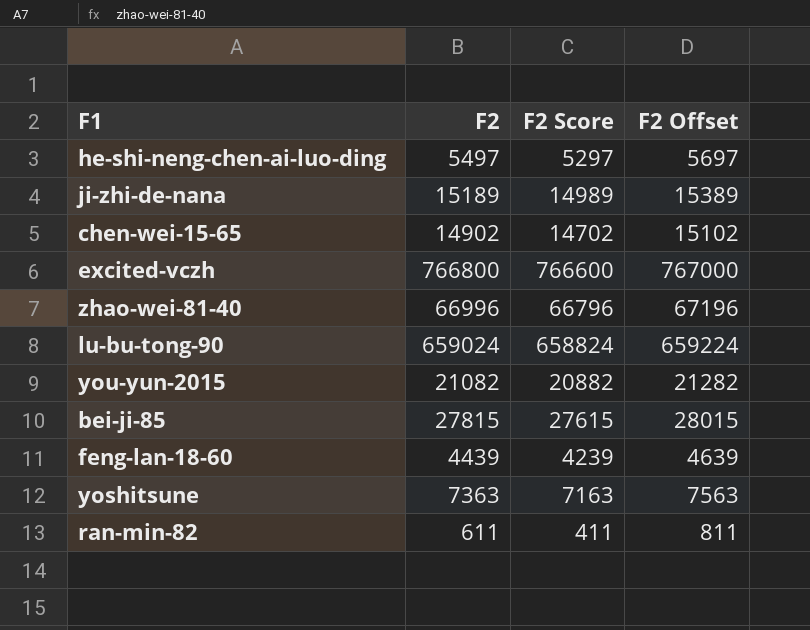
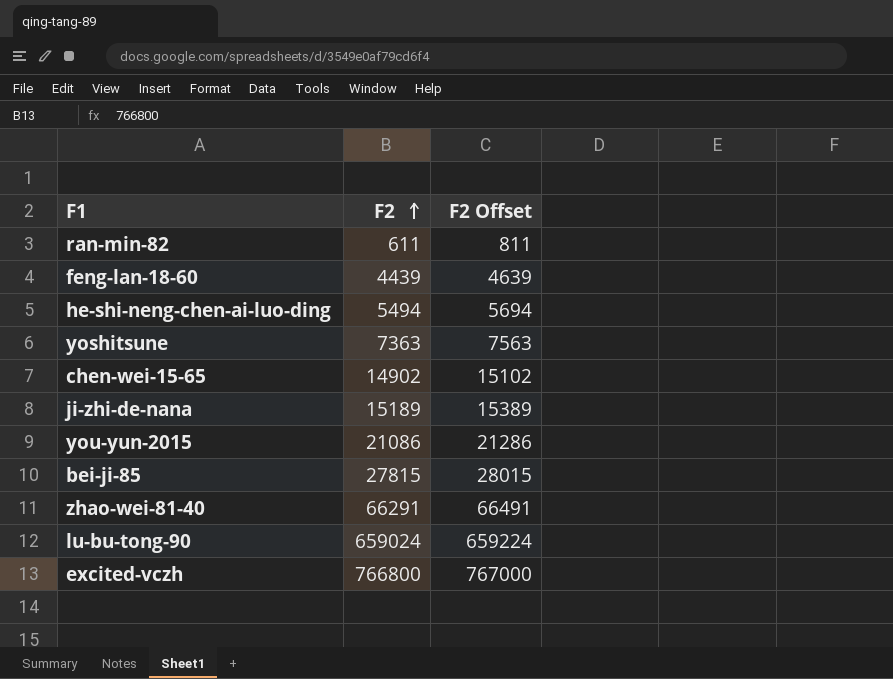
row order: none -> F2 ascending
column F2 Score | formula: [F2] - 200 -> none
he-shi-neng-chen-ai-luo-ding | F2: 5497 -> 5494
he-shi-neng-chen-ai-luo-ding | F2 Offset: 5697 -> 5694
you-yun-2015 | F2: 21082 -> 21086
you-yun-2015 | F2 Offset: 21282 -> 21286
zhao-wei-81-40 | F2: 66996 -> 66291
zhao-wei-81-40 | F2 Offset: 67196 -> 66491

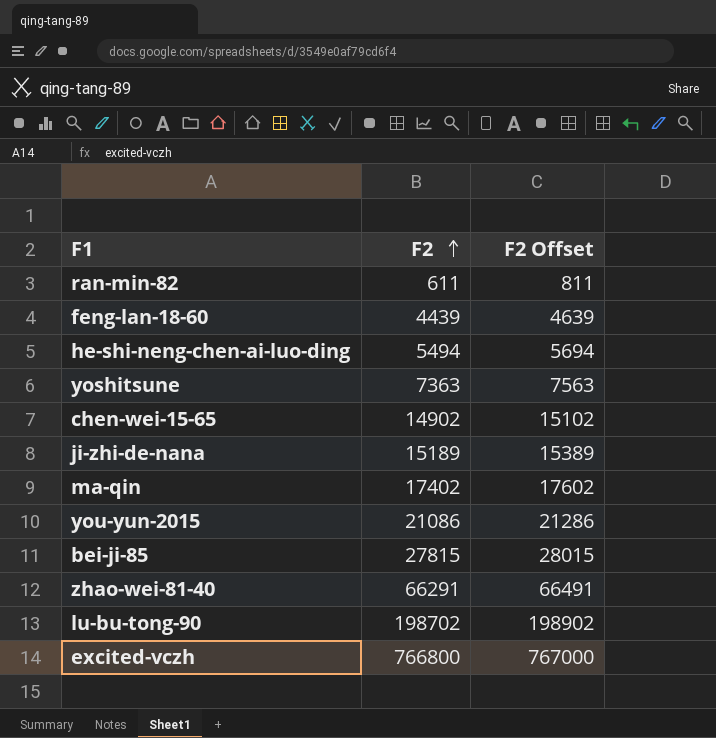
row ma-qin: none -> 17402 | 17602
lu-bu-tong-90 | F2: 659024 -> 198702
lu-bu-tong-90 | F2 Offset: 659224 -> 198902

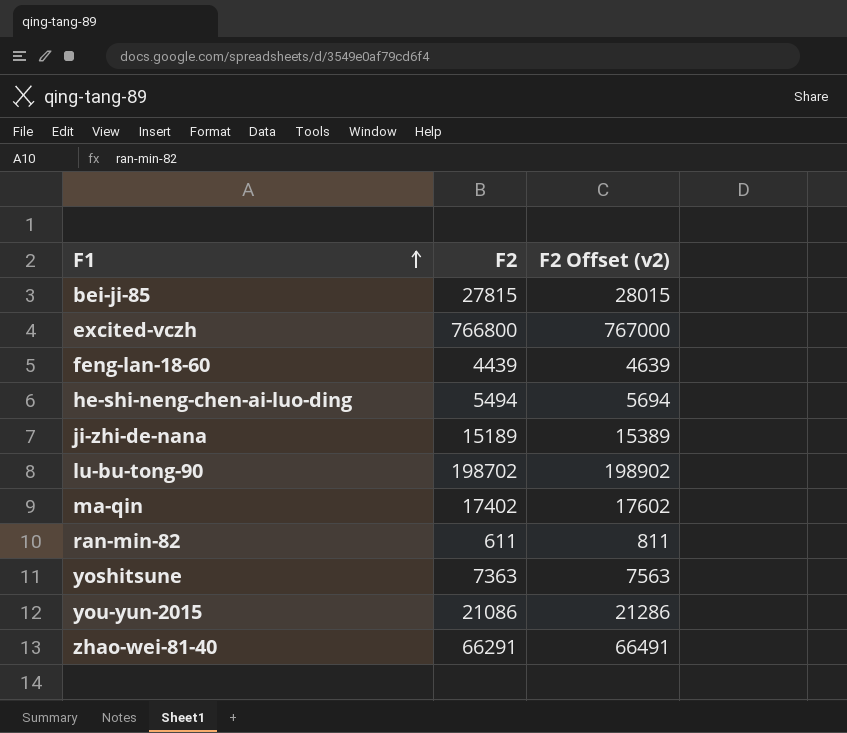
row order: F2 ascending -> F1 ascending
column name: F2 Offset -> F2 Offset (v2)
row chen-wei-15-65: 14902 | 15102 -> none

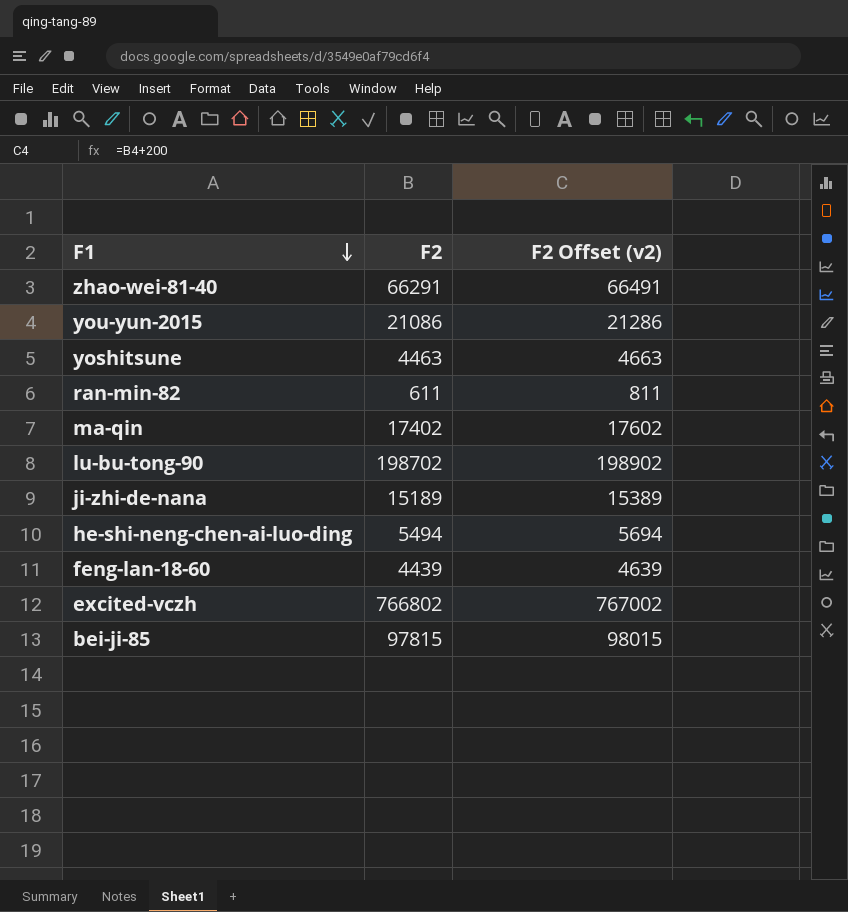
row order: F1 ascending -> F1 descending
yoshitsune | F2: 7363 -> 4463
yoshitsune | F2 Offset (v2): 7563 -> 4663
excited-vczh | F2: 766800 -> 766802
excited-vczh | F2 Offset (v2): 767000 -> 767002
bei-ji-85 | F2: 27815 -> 97815
bei-ji-85 | F2 Offset (v2): 28015 -> 98015

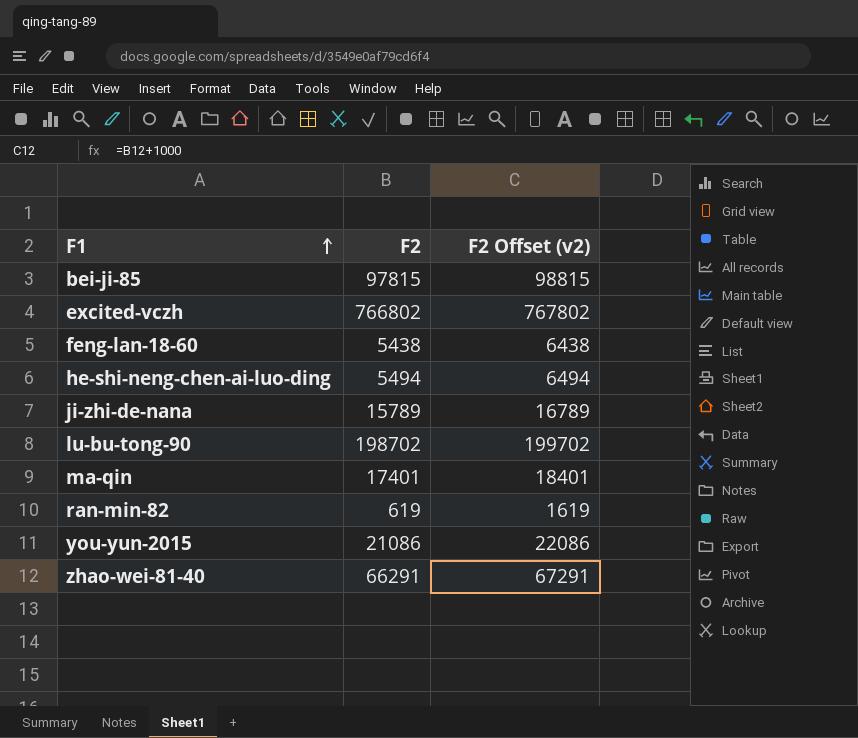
row order: F1 descending -> F1 ascending
column F2 Offset (v2) | formula: [F2] + 200 -> [F2] + 1000
row yoshitsune: 4463 | 4663 -> none
feng-lan-18-60 | F2: 4439 -> 5438
ji-zhi-de-nana | F2: 15189 -> 15789
ma-qin | F2: 17402 -> 17401
ran-min-82 | F2: 611 -> 619

